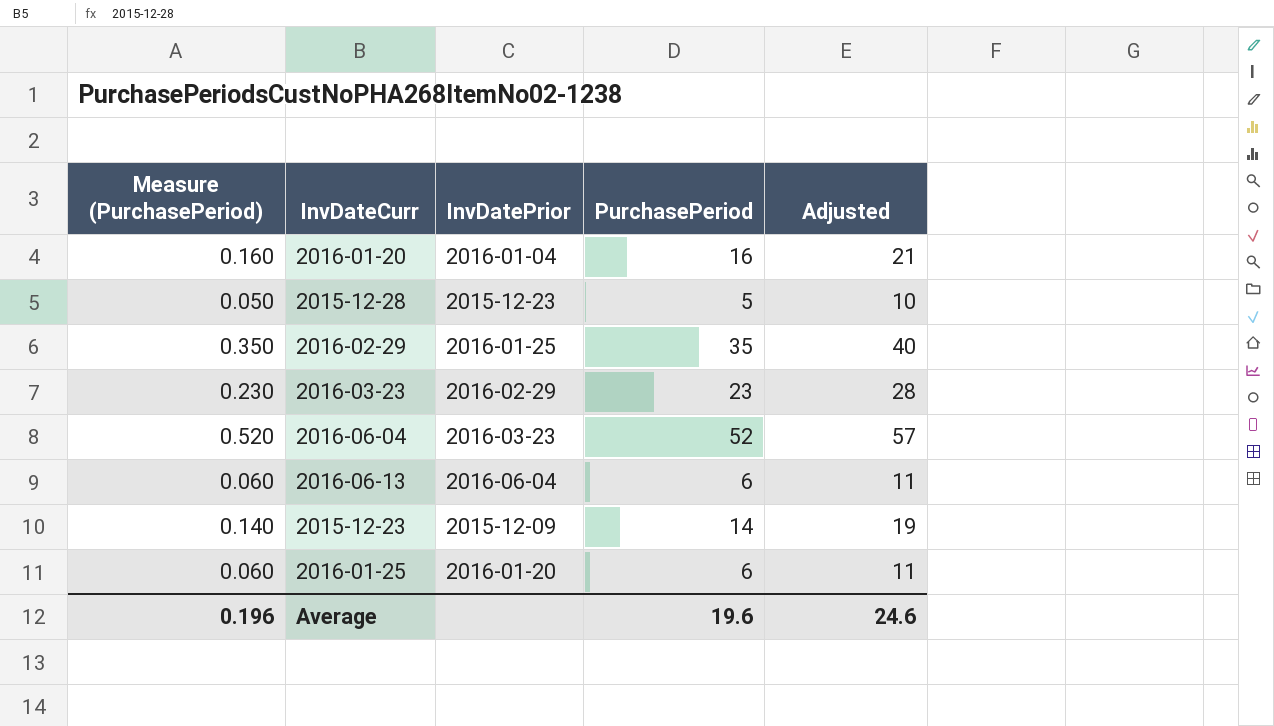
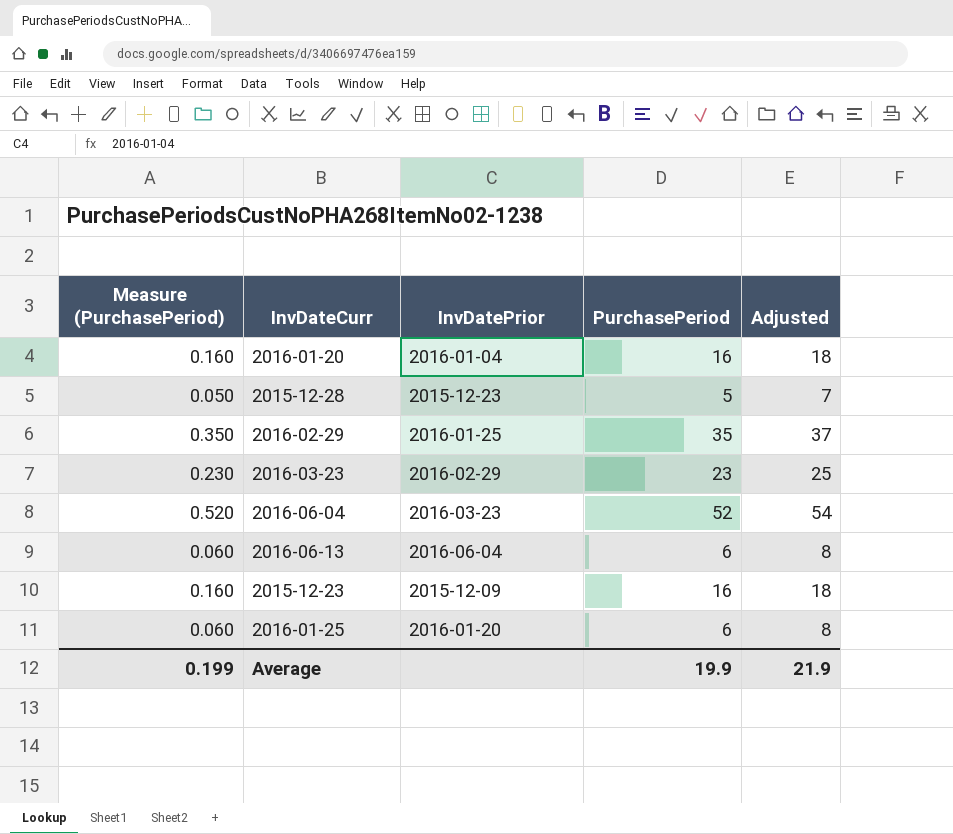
column Adjusted | formula: [PurchasePeriod] + 5 -> [PurchasePeriod] + 2
2015-12-23 | Measure (PurchasePeriod): 0.140 -> 0.160
2015-12-23 | PurchasePeriod: 14 -> 16
Average | Measure (PurchasePeriod): 0.196 -> 0.199
Average | PurchasePeriod: 19.6 -> 19.9
Average | Adjusted: 24.6 -> 21.9

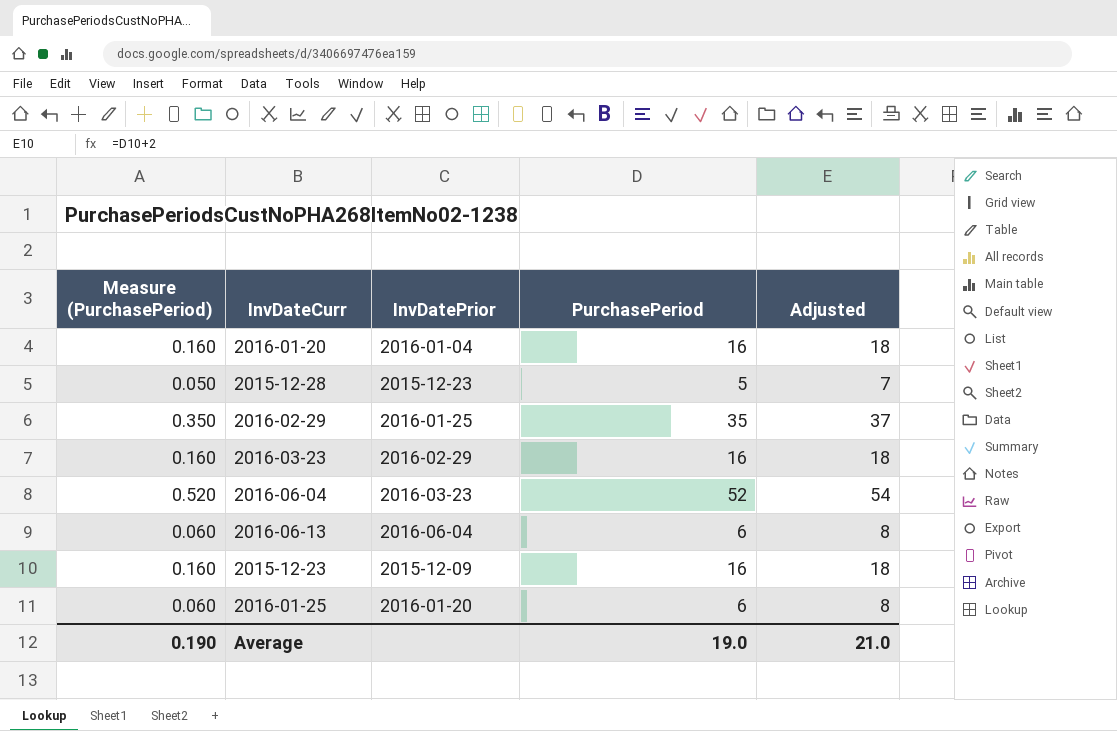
2016-03-23 | Measure (PurchasePeriod): 0.230 -> 0.160
2016-03-23 | PurchasePeriod: 23 -> 16
2016-03-23 | Adjusted: 25 -> 18
Average | Measure (PurchasePeriod): 0.199 -> 0.190
Average | PurchasePeriod: 19.9 -> 19.0
Average | Adjusted: 21.9 -> 21.0

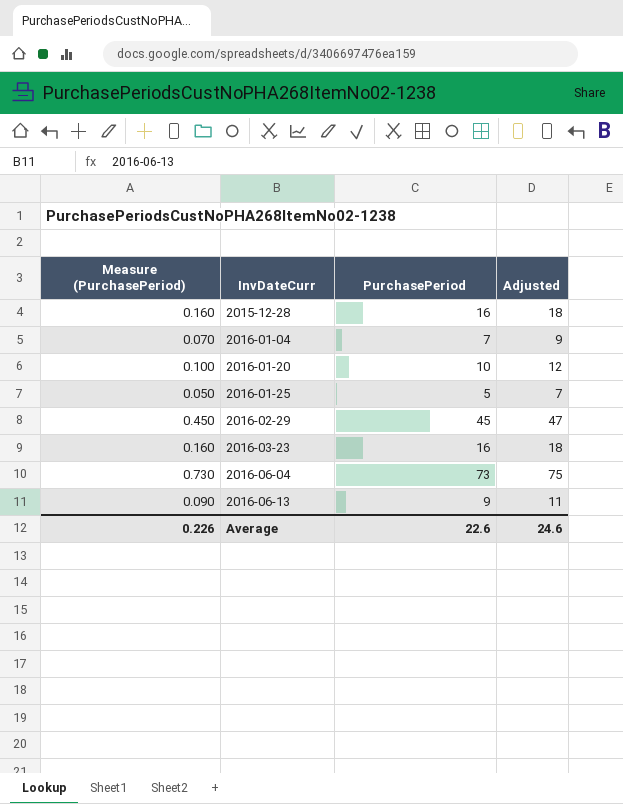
row order: none -> InvDateCurr ascending
column InvDatePrior | position: 3 -> none
row 2015-12-23: 0.160 | 2015-12-09 | 16 | 18 -> none
2015-12-28 | Measure (PurchasePeriod): 0.050 -> 0.160
2015-12-28 | PurchasePeriod: 5 -> 16
2015-12-28 | Adjusted: 7 -> 18
row 2016-01-04: none -> 0.070 | 7 | 9
2016-01-20 | Measure (PurchasePeriod): 0.160 -> 0.100
2016-01-20 | PurchasePeriod: 16 -> 10
2016-01-20 | Adjusted: 18 -> 12
2016-01-25 | Measure (PurchasePeriod): 0.060 -> 0.050
2016-01-25 | PurchasePeriod: 6 -> 5
2016-01-25 | Adjusted: 8 -> 7
2016-02-29 | Measure (PurchasePeriod): 0.350 -> 0.450
2016-02-29 | PurchasePeriod: 35 -> 45
2016-02-29 | Adjusted: 37 -> 47
2016-06-04 | Measure (PurchasePeriod): 0.520 -> 0.730
2016-06-04 | PurchasePeriod: 52 -> 73
2016-06-04 | Adjusted: 54 -> 75
2016-06-13 | Measure (PurchasePeriod): 0.060 -> 0.090
2016-06-13 | PurchasePeriod: 6 -> 9
2016-06-13 | Adjusted: 8 -> 11
Average | Measure (PurchasePeriod): 0.190 -> 0.226
Average | PurchasePeriod: 19.0 -> 22.6
Average | Adjusted: 21.0 -> 24.6

